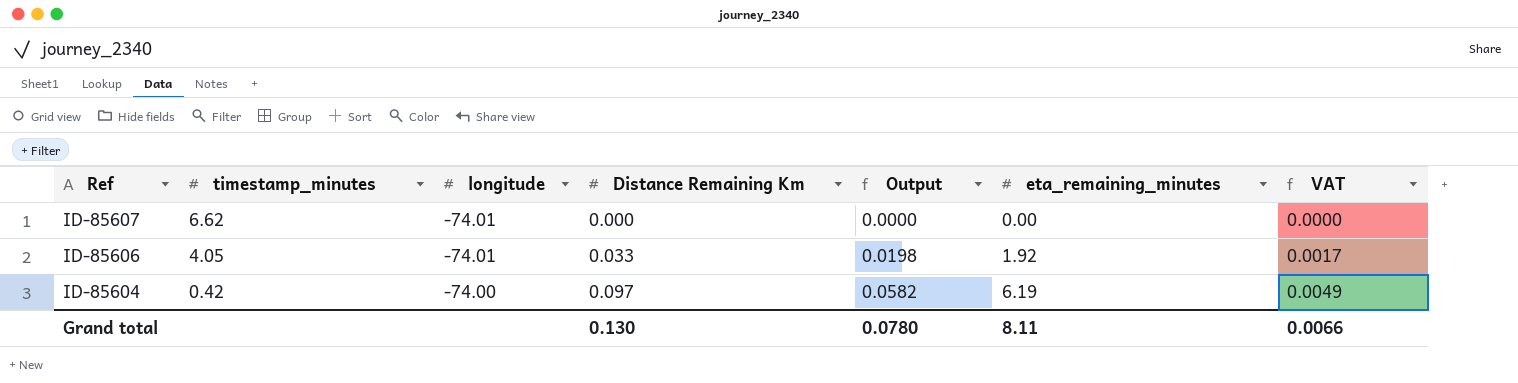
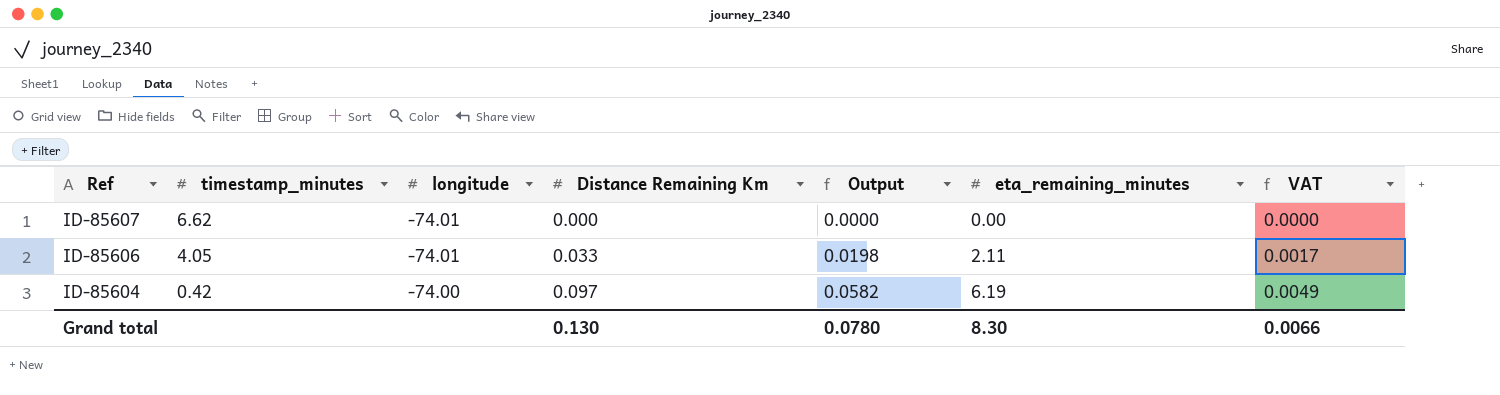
ID-85606 | eta_remaining_minutes: 1.92 -> 2.11
Grand total | eta_remaining_minutes: 8.11 -> 8.30

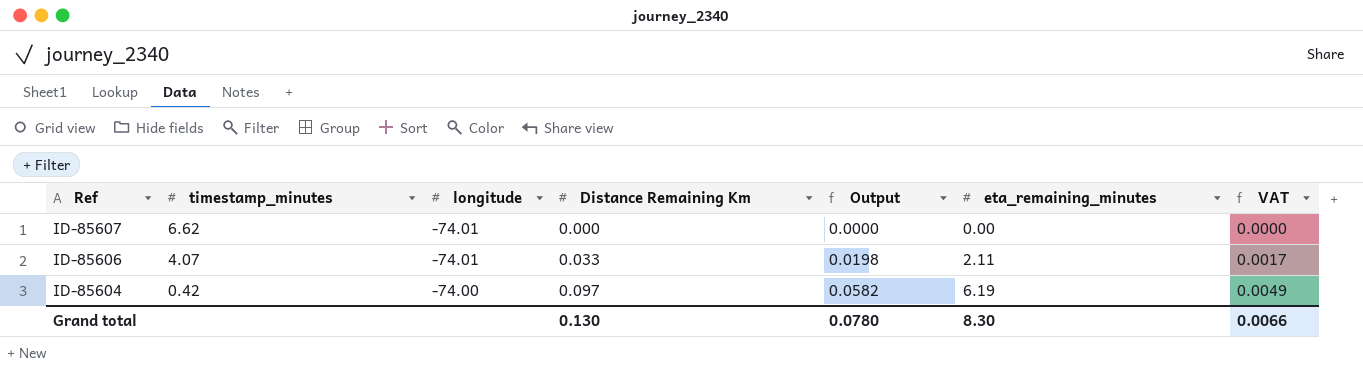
ID-85606 | timestamp_minutes: 4.05 -> 4.07

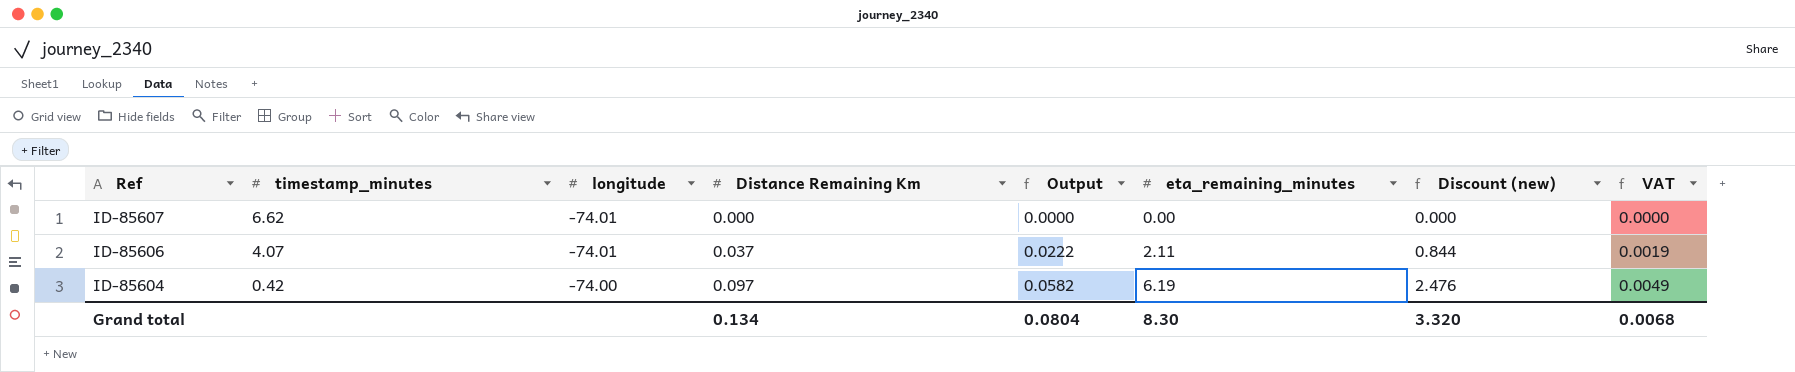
column Discount (new) | formula: none -> [eta_remaining_minutes] * 0.4
ID-85606 | Distance Remaining Km: 0.033 -> 0.037
ID-85606 | Output: 0.0198 -> 0.0222
ID-85606 | VAT: 0.0017 -> 0.0019
Grand total | Distance Remaining Km: 0.130 -> 0.134
Grand total | Output: 0.0780 -> 0.0804
Grand total | VAT: 0.0066 -> 0.0068

